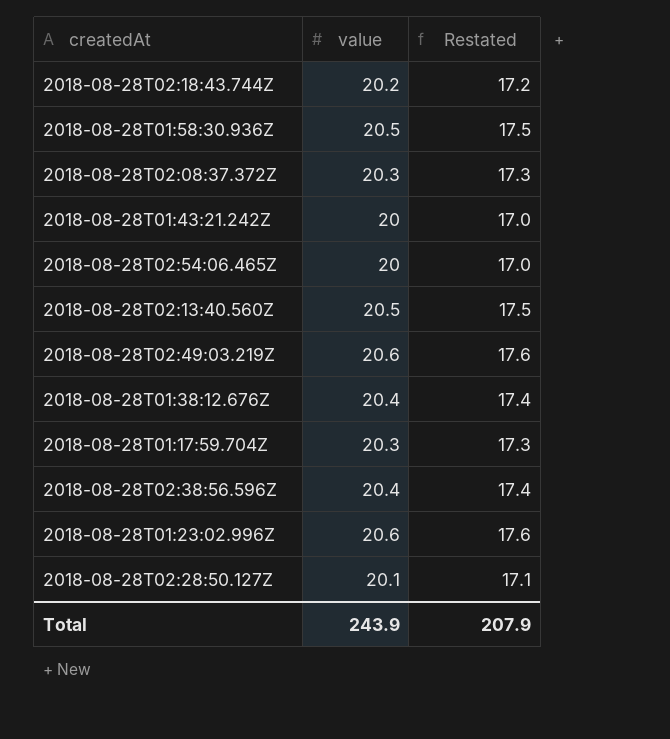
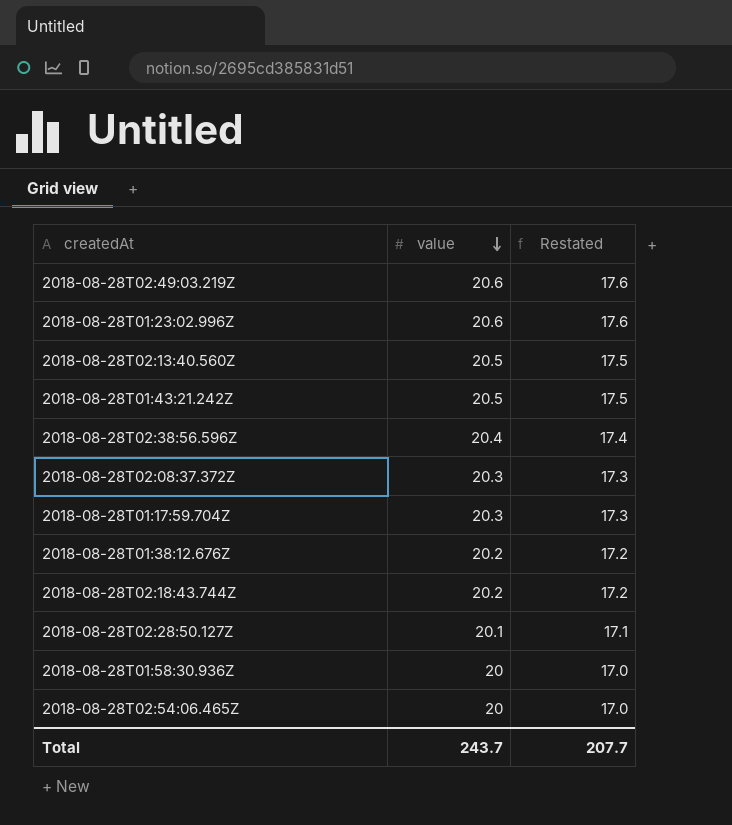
row order: none -> value descending
2018-08-28T01:43:21.242Z | value: 20 -> 20.5
2018-08-28T01:43:21.242Z | Restated: 17.0 -> 17.5
2018-08-28T01:38:12.676Z | value: 20.4 -> 20.2
2018-08-28T01:38:12.676Z | Restated: 17.4 -> 17.2
2018-08-28T01:58:30.936Z | value: 20.5 -> 20
2018-08-28T01:58:30.936Z | Restated: 17.5 -> 17.0
Total | value: 243.9 -> 243.7
Total | Restated: 207.9 -> 207.7

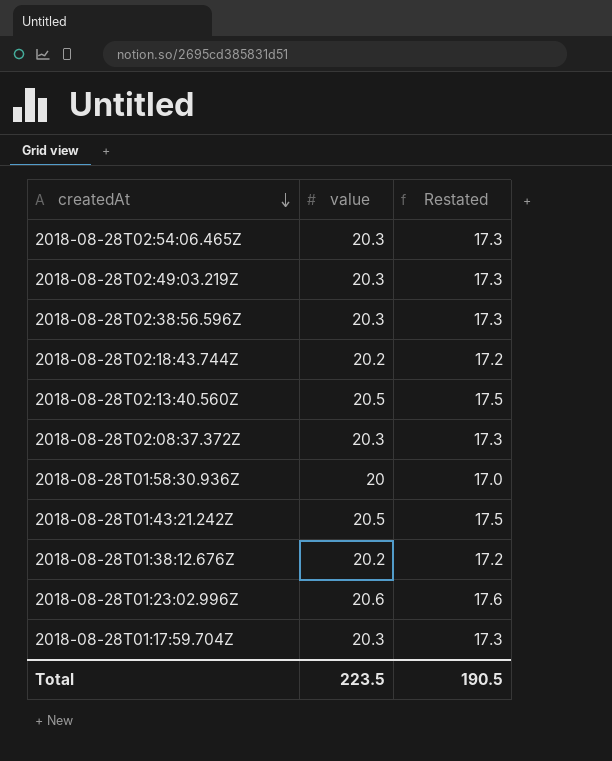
row order: value descending -> createdAt descending
row 2018-08-28T02:28:50.127Z: 20.1 | 17.1 -> none
2018-08-28T02:54:06.465Z | value: 20 -> 20.3
2018-08-28T02:54:06.465Z | Restated: 17.0 -> 17.3
2018-08-28T02:49:03.219Z | value: 20.6 -> 20.3
2018-08-28T02:49:03.219Z | Restated: 17.6 -> 17.3
2018-08-28T02:38:56.596Z | value: 20.4 -> 20.3
2018-08-28T02:38:56.596Z | Restated: 17.4 -> 17.3
Total | value: 243.7 -> 223.5
Total | Restated: 207.7 -> 190.5

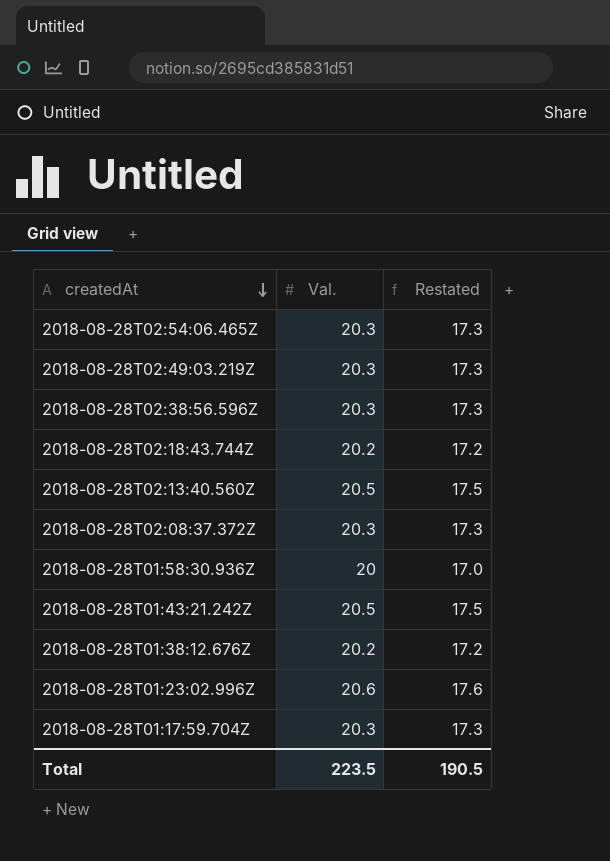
column name: value -> Val.

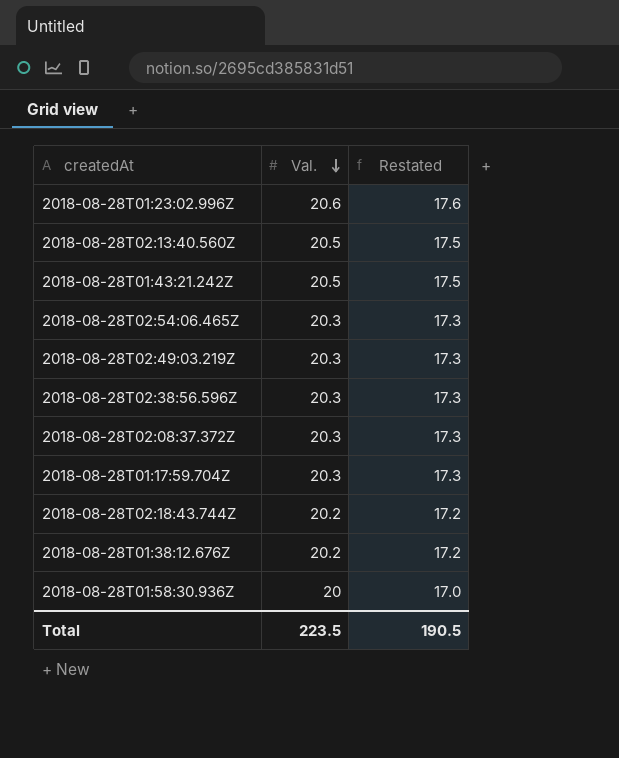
row order: createdAt descending -> Val. descending

